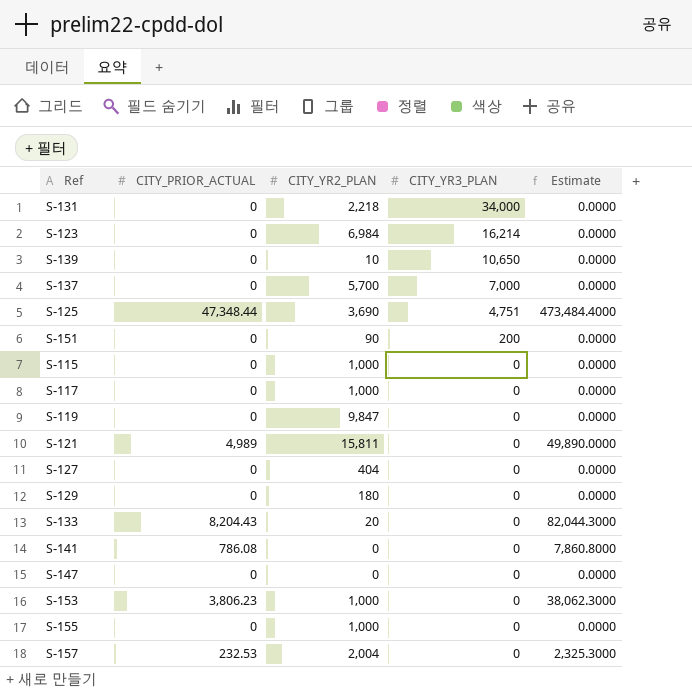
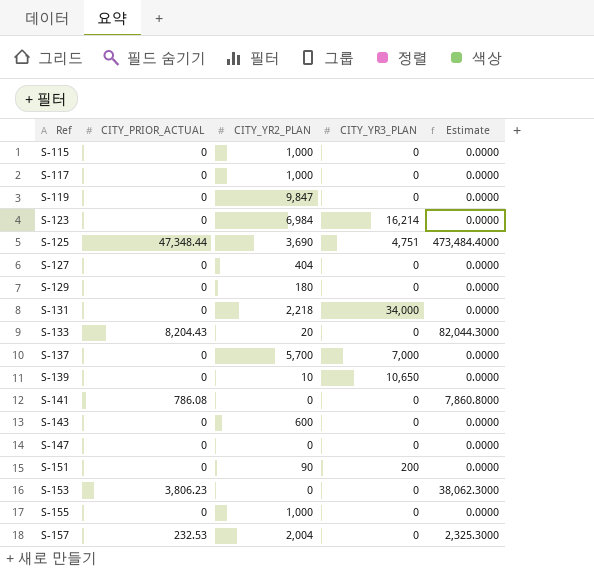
row order: CITY_YR3_PLAN descending -> Ref ascending
row S-121: 4,989 | 15,811 | 0 | 49,890.0000 -> none
row S-143: none -> 0 | 600 | 0 | 0.0000
S-153 | CITY_YR2_PLAN: 1,000 -> 0

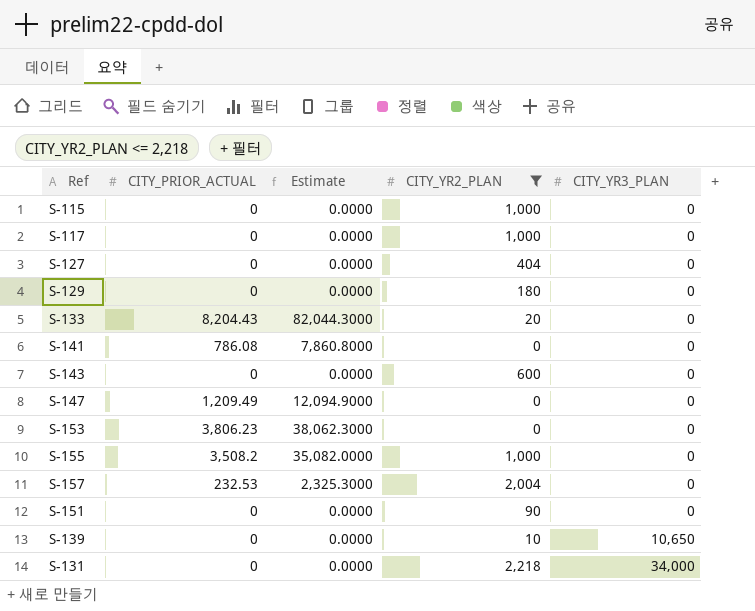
filter: none -> CITY_YR2_PLAN <= 2,218
row order: Ref ascending -> CITY_YR3_PLAN ascending
column Estimate | position: 5 -> 3
S-147 | CITY_PRIOR_ACTUAL: 0 -> 1,209.49
S-147 | Estimate: 0.0000 -> 12,094.9000
S-155 | CITY_PRIOR_ACTUAL: 0 -> 3,508.2
S-155 | Estimate: 0.0000 -> 35,082.0000
S-151 | CITY_YR3_PLAN: 200 -> 0

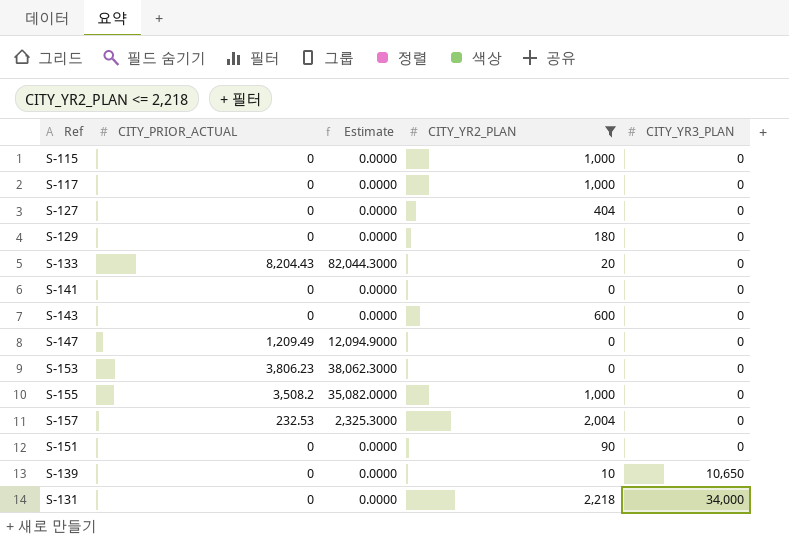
S-141 | CITY_PRIOR_ACTUAL: 786.08 -> 0
S-141 | Estimate: 7,860.8000 -> 0.0000

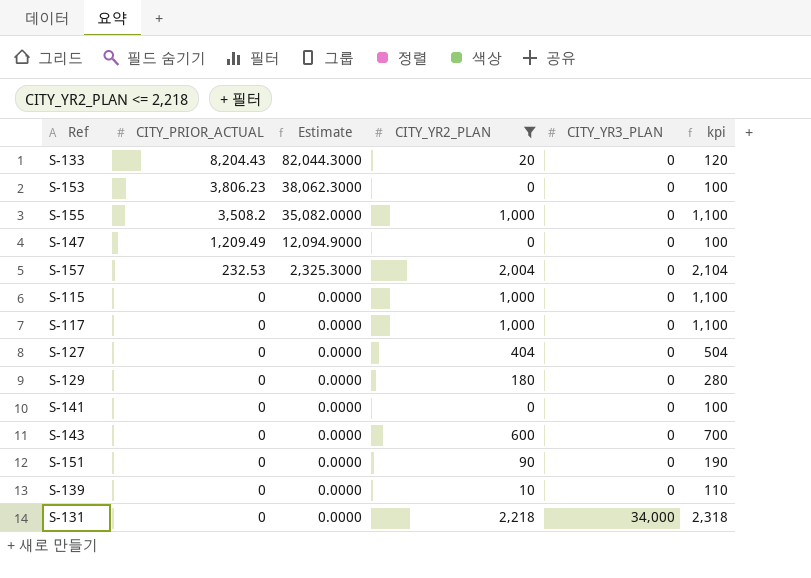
row order: CITY_YR3_PLAN ascending -> CITY_PRIOR_ACTUAL descending
column kpi | formula: none -> [CITY_YR2_PLAN] + 100
S-139 | CITY_YR3_PLAN: 10,650 -> 0

